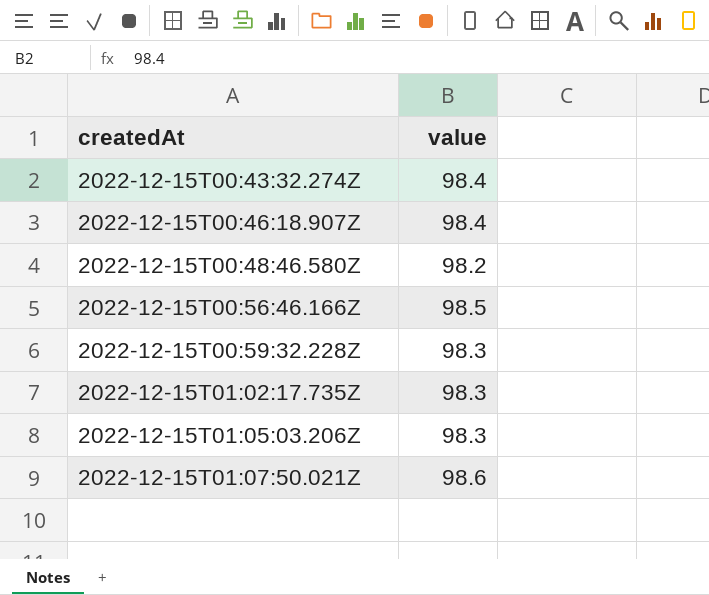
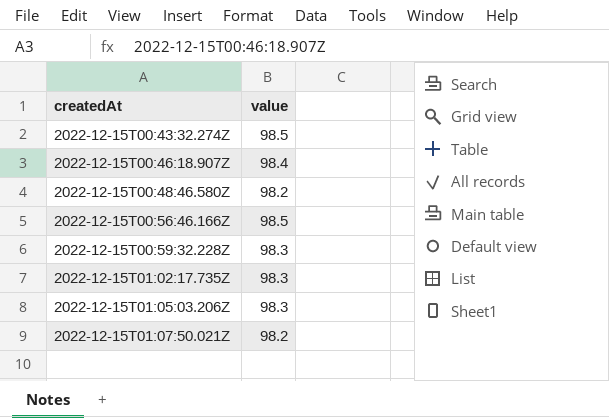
2022-12-15T00:43:32.274Z | value: 98.4 -> 98.5
2022-12-15T01:07:50.021Z | value: 98.6 -> 98.2

